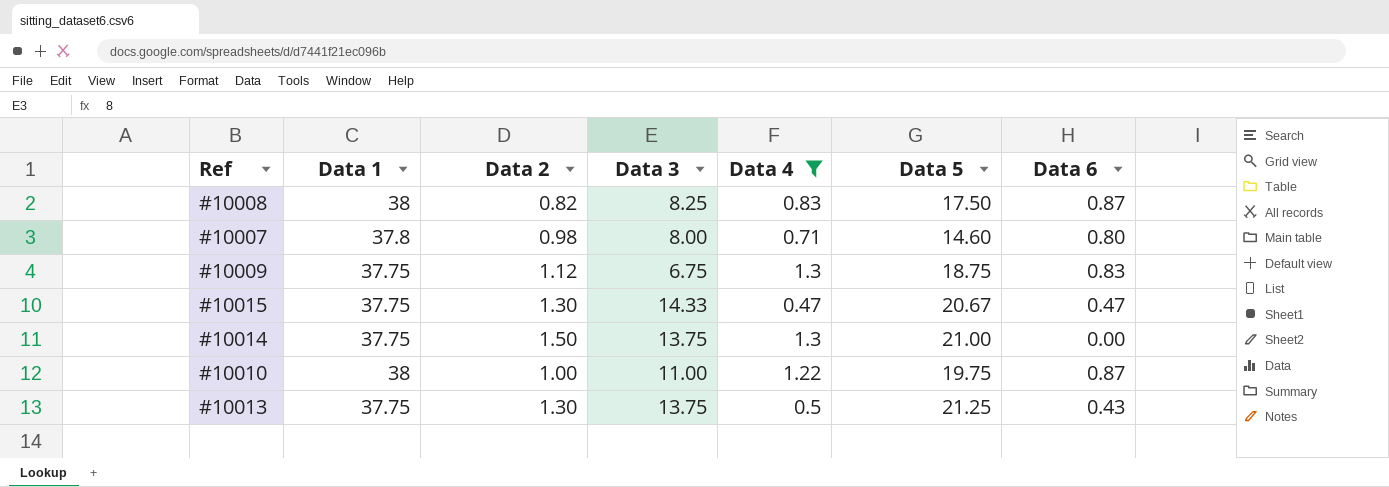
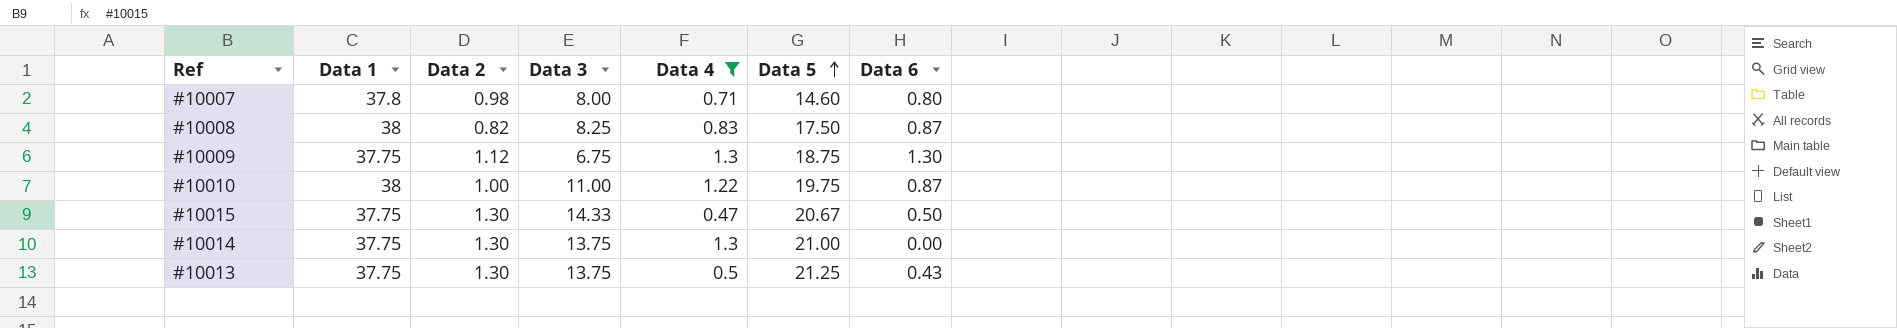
row order: none -> Data 5 ascending
#10009 | Data 6: 0.83 -> 1.30
#10015 | Data 6: 0.47 -> 0.50
#10014 | Data 2: 1.50 -> 1.30

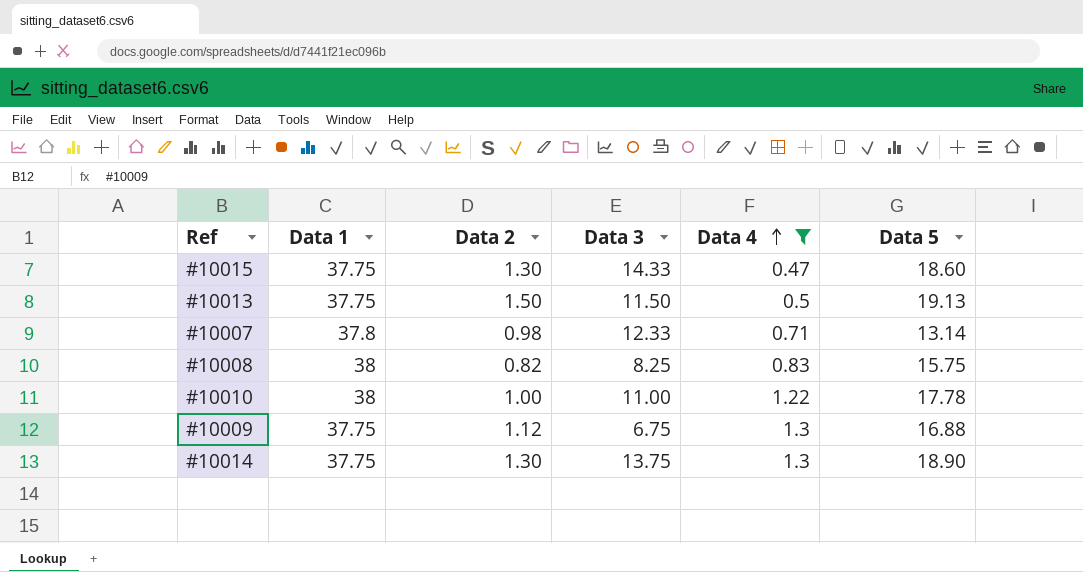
row order: Data 5 ascending -> Data 4 ascending
column Data 6 | position: 7 -> none
#10015 | Data 5: 20.67 -> 18.60
#10013 | Data 2: 1.30 -> 1.50
#10013 | Data 3: 13.75 -> 11.50
#10013 | Data 5: 21.25 -> 19.13
#10007 | Data 3: 8.00 -> 12.33
#10007 | Data 5: 14.60 -> 13.14
#10008 | Data 5: 17.50 -> 15.75
#10010 | Data 5: 19.75 -> 17.78
#10009 | Data 5: 18.75 -> 16.88
#10014 | Data 5: 21.00 -> 18.90

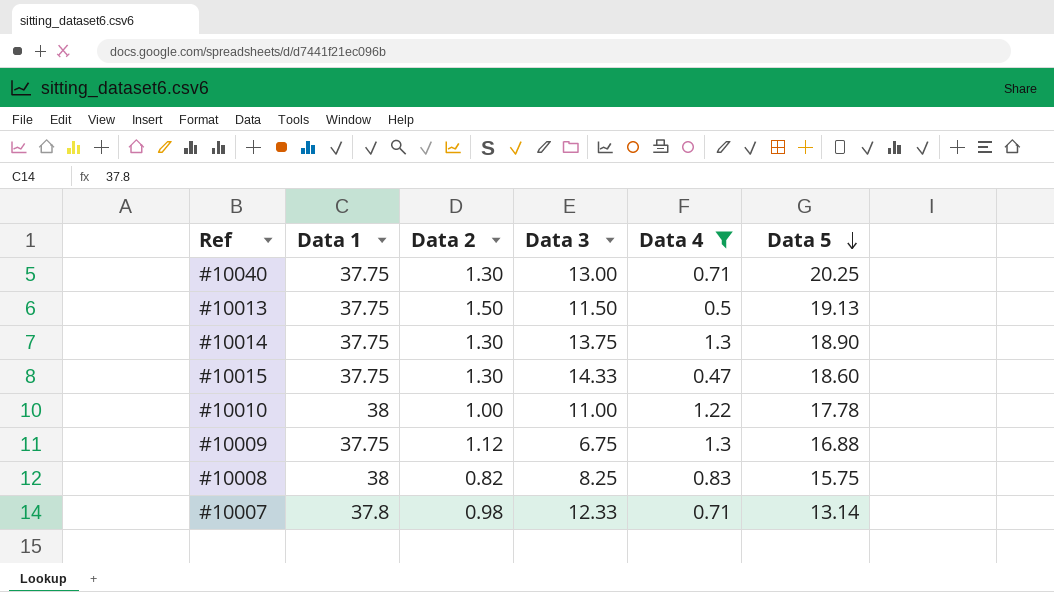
row order: Data 4 ascending -> Data 5 descending
row #10040: none -> 37.75 | 1.30 | 13.00 | 0.71 | 20.25

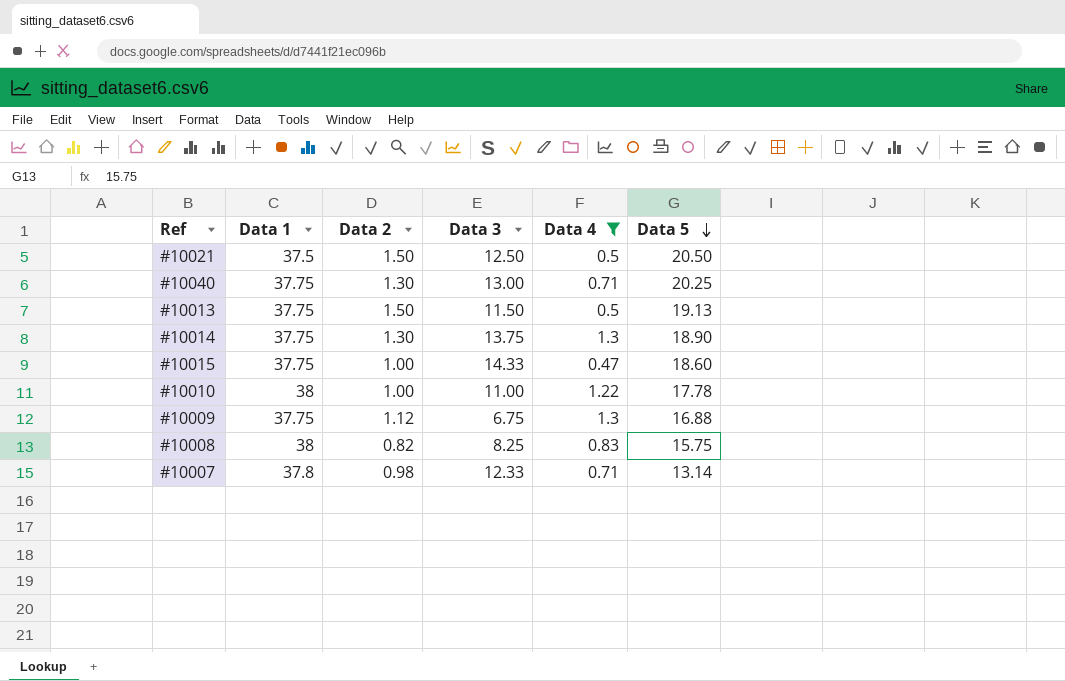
row #10021: none -> 37.5 | 1.50 | 12.50 | 0.5 | 20.50
#10015 | Data 2: 1.30 -> 1.00

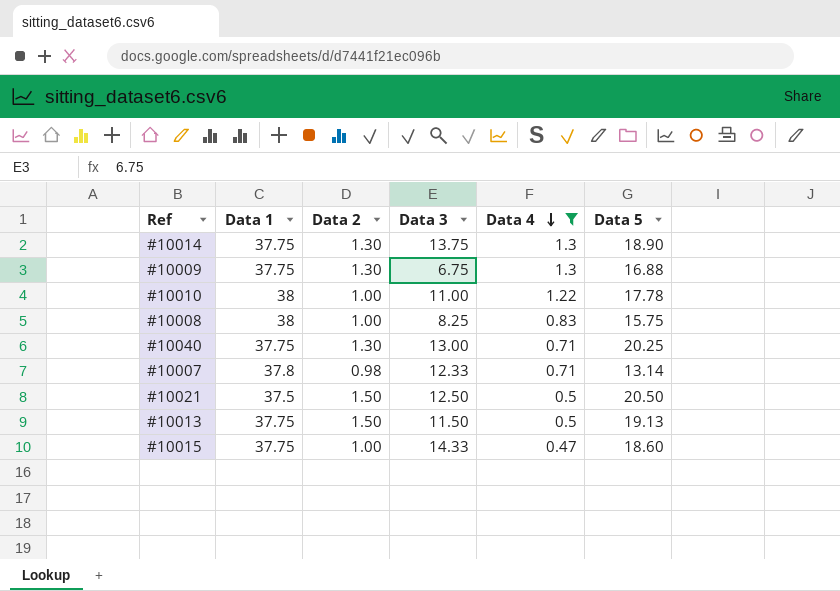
row order: Data 5 descending -> Data 4 descending
#10009 | Data 2: 1.12 -> 1.30
#10008 | Data 2: 0.82 -> 1.00

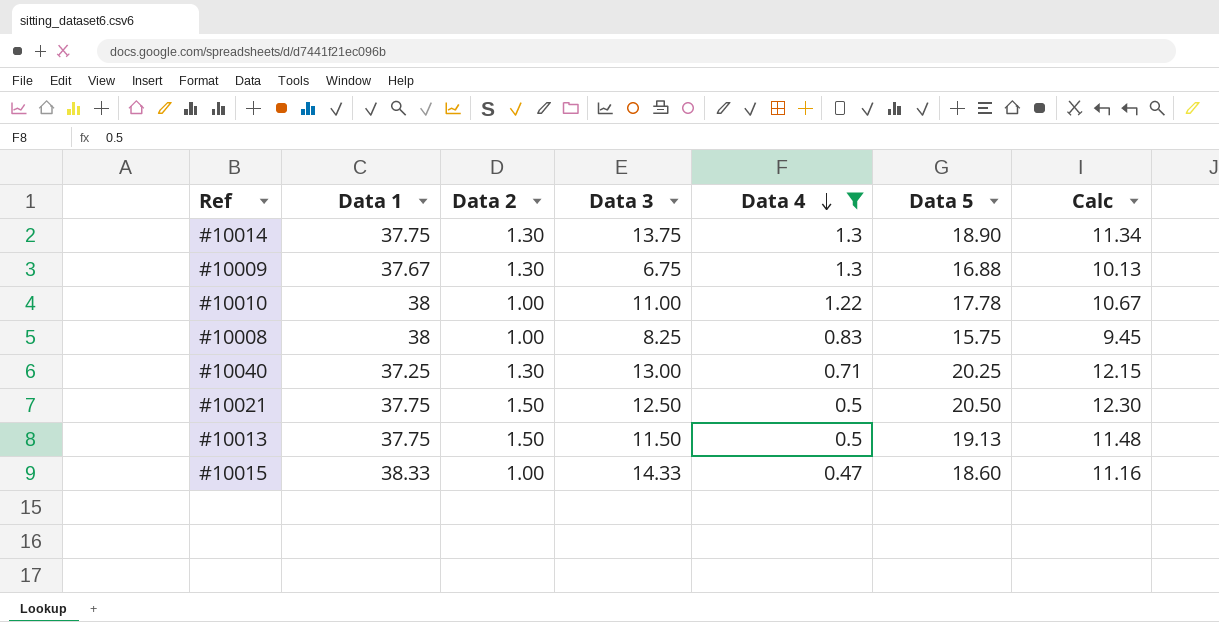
column Calc | formula: none -> [Data 5] * 0.6
row #10007: 37.8 | 0.98 | 12.33 | 0.71 | 13.14 -> none
#10009 | Data 1: 37.75 -> 37.67
#10040 | Data 1: 37.75 -> 37.25
#10021 | Data 1: 37.5 -> 37.75
#10015 | Data 1: 37.75 -> 38.33

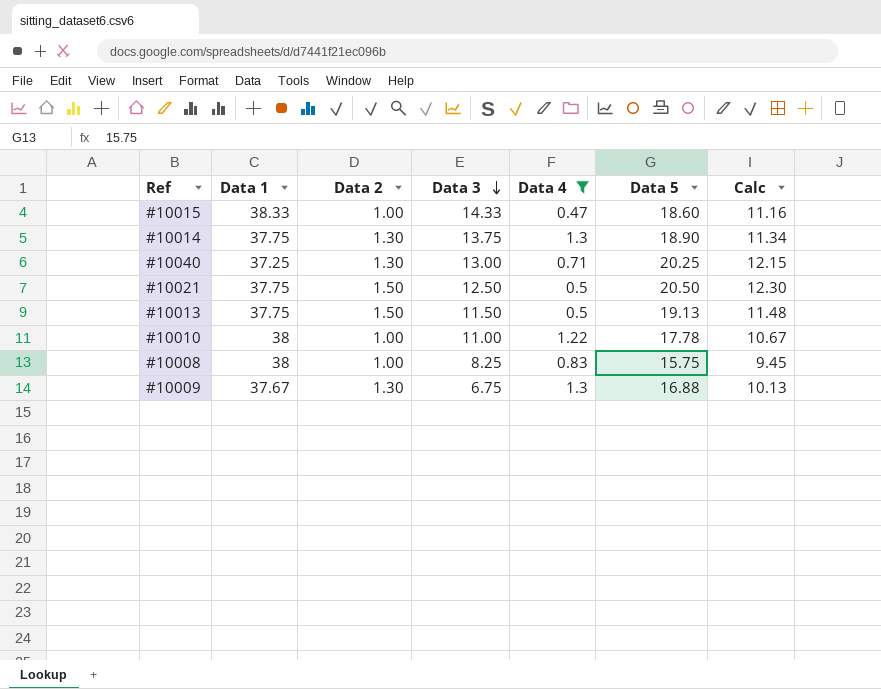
row order: Data 4 descending -> Data 3 descending

